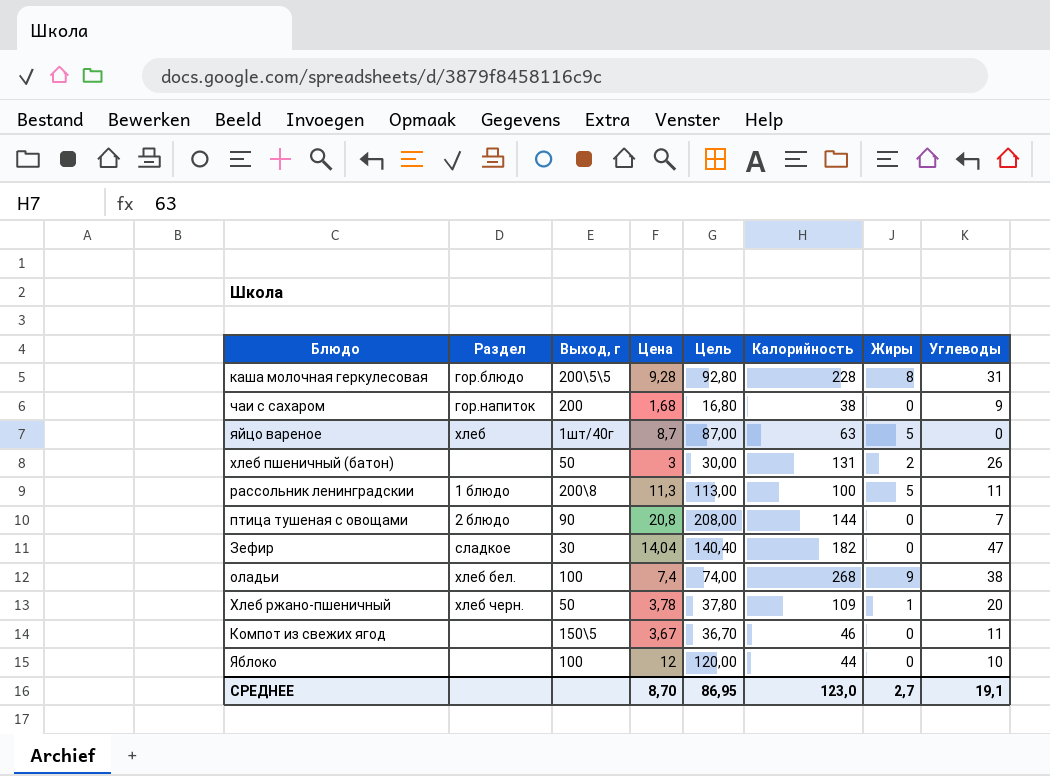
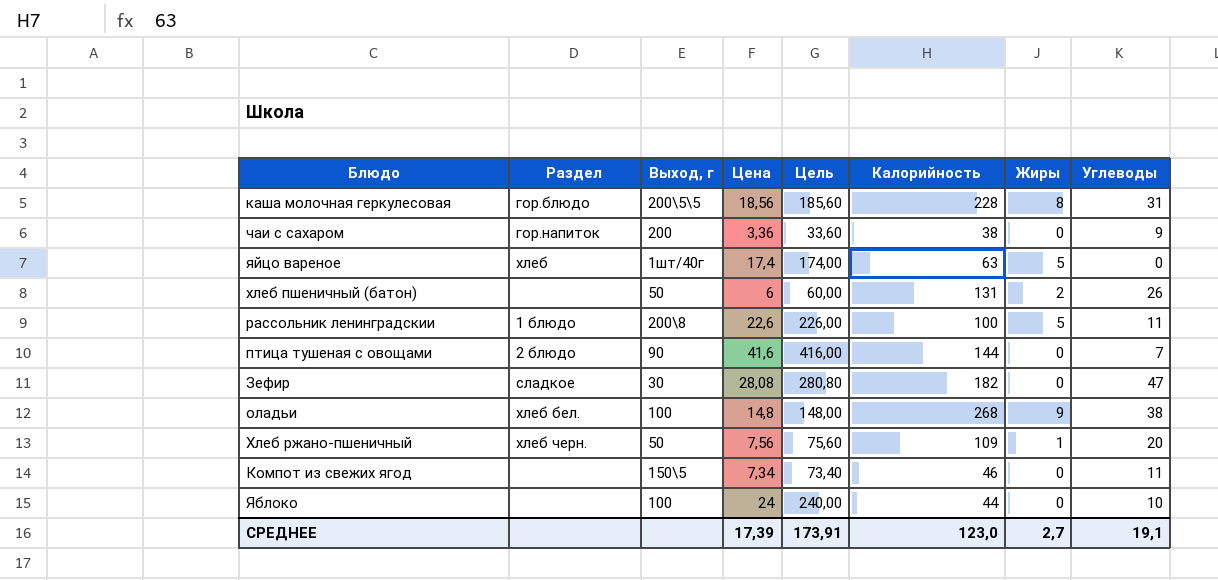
каша молочная геркулесовая | Цена: 9,28 -> 18,56
каша молочная геркулесовая | Цель: 92,80 -> 185,60
чаи с сахаром | Цена: 1,68 -> 3,36
чаи с сахаром | Цель: 16,80 -> 33,60
яйцо вареное | Цена: 8,7 -> 17,4
яйцо вареное | Цель: 87,00 -> 174,00
хлеб пшеничный (батон) | Цена: 3 -> 6
хлеб пшеничный (батон) | Цель: 30,00 -> 60,00
рассольник ленинградскии | Цена: 11,3 -> 22,6
рассольник ленинградскии | Цель: 113,00 -> 226,00
птица тушеная с овощами | Цена: 20,8 -> 41,6
птица тушеная с овощами | Цель: 208,00 -> 416,00
Зефир | Цена: 14,04 -> 28,08
Зефир | Цель: 140,40 -> 280,80
оладьи | Цена: 7,4 -> 14,8
оладьи | Цель: 74,00 -> 148,00
Хлеб ржано-пшеничный | Цена: 3,78 -> 7,56
Хлеб ржано-пшеничный | Цель: 37,80 -> 75,60
Компот из свежих ягод | Цена: 3,67 -> 7,34
Компот из свежих ягод | Цель: 36,70 -> 73,40
Яблоко | Цена: 12 -> 24
Яблоко | Цель: 120,00 -> 240,00
СРЕДНЕЕ | Цена: 8,70 -> 17,39
СРЕДНЕЕ | Цель: 86,95 -> 173,91

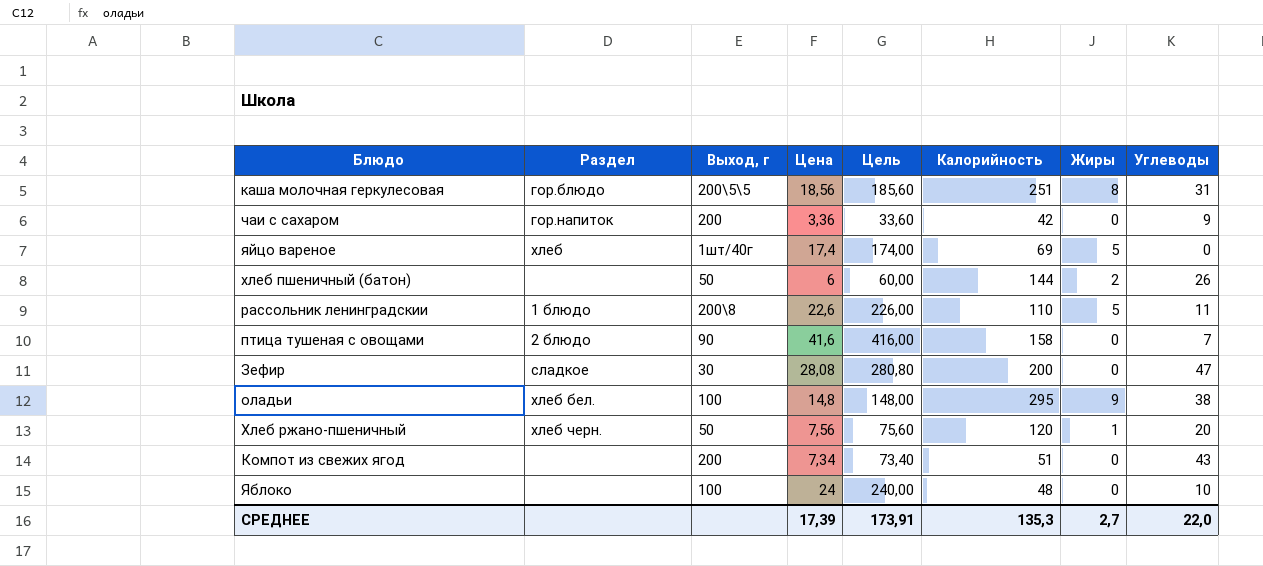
каша молочная геркулесовая | Калорийность: 228 -> 251
чаи с сахаром | Калорийность: 38 -> 42
яйцо вареное | Калорийность: 63 -> 69
хлеб пшеничный (батон) | Калорийность: 131 -> 144
рассольник ленинградскии | Калорийность: 100 -> 110
птица тушеная с овощами | Калорийность: 144 -> 158
Зефир | Калорийность: 182 -> 200
оладьи | Калорийность: 268 -> 295
Хлеб ржано-пшеничный | Калорийность: 109 -> 120
Компот из свежих ягод | Выход, г: 150\5 -> 200
Компот из свежих ягод | Калорийность: 46 -> 51
Компот из свежих ягод | Углеводы: 11 -> 43
Яблоко | Калорийность: 44 -> 48
СРЕДНЕЕ | Калорийность: 123,0 -> 135,3
СРЕДНЕЕ | Углеводы: 19,1 -> 22,0

